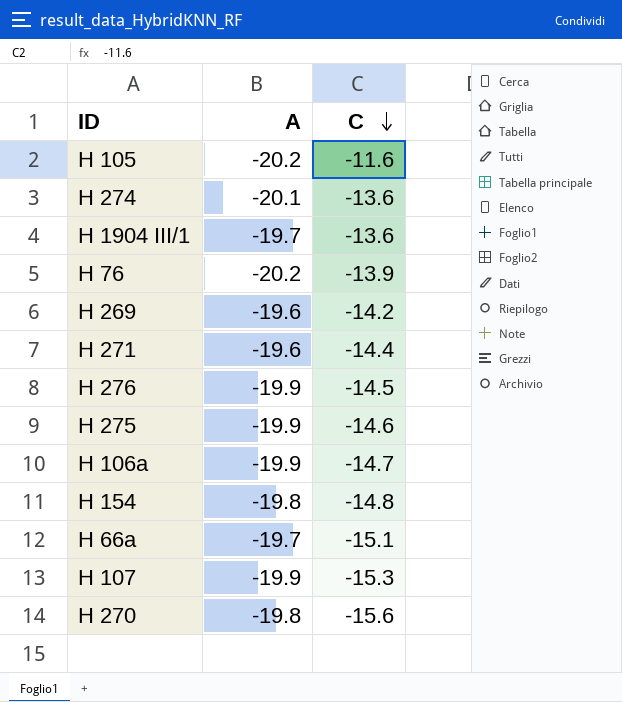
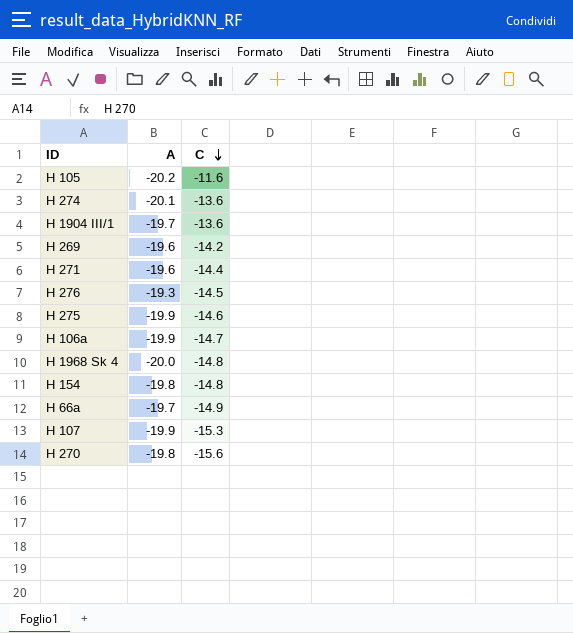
row H 76: -20.2 | -13.9 -> none
H 276 | A: -19.9 -> -19.3
row H 1968 Sk 4: none -> -20.0 | -14.8
H 66a | C: -15.1 -> -14.9

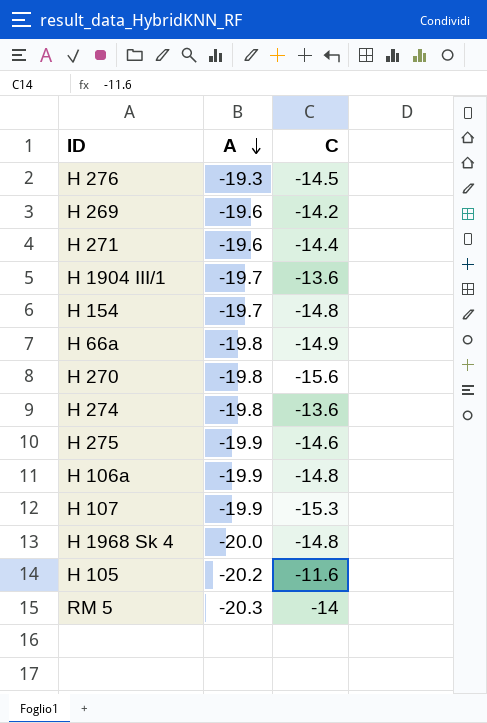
row order: C descending -> A descending
H 154 | A: -19.8 -> -19.7
H 66a | A: -19.7 -> -19.8
H 274 | A: -20.1 -> -19.8
H 106a | C: -14.7 -> -14.8
row RM 5: none -> -20.3 | -14

